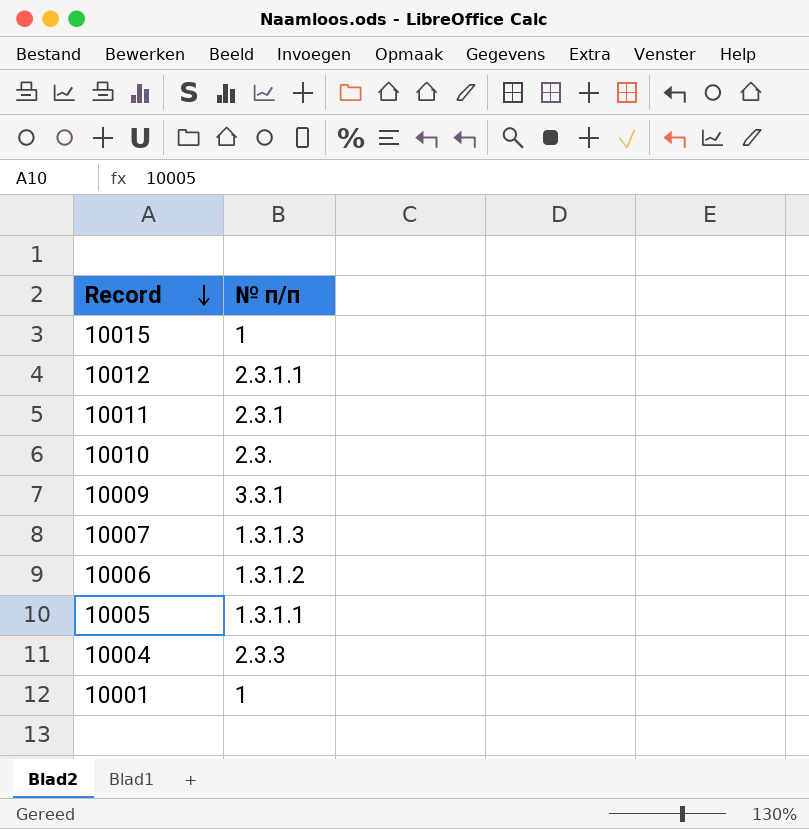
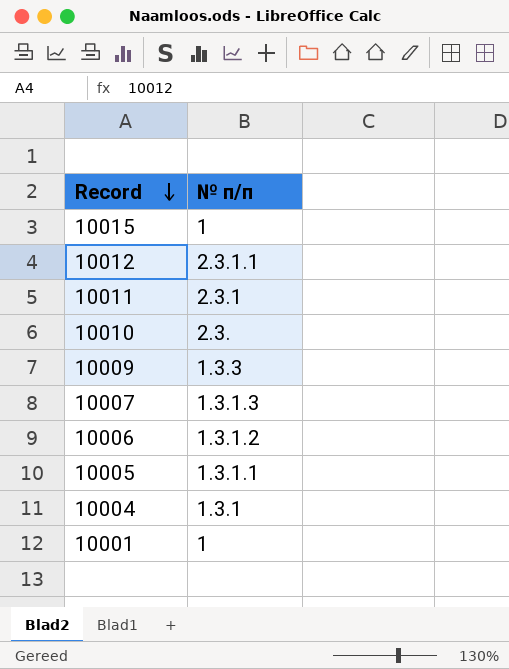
10009 | № п/п: 3.3.1 -> 1.3.3
10004 | № п/п: 2.3.3 -> 1.3.1

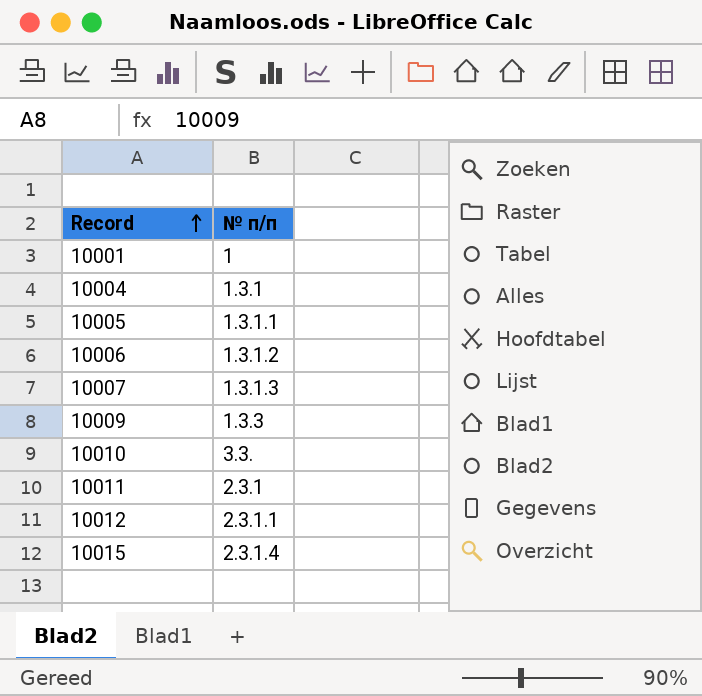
row order: Record descending -> Record ascending
10010 | № п/п: 2.3. -> 3.3.
10015 | № п/п: 1 -> 2.3.1.4

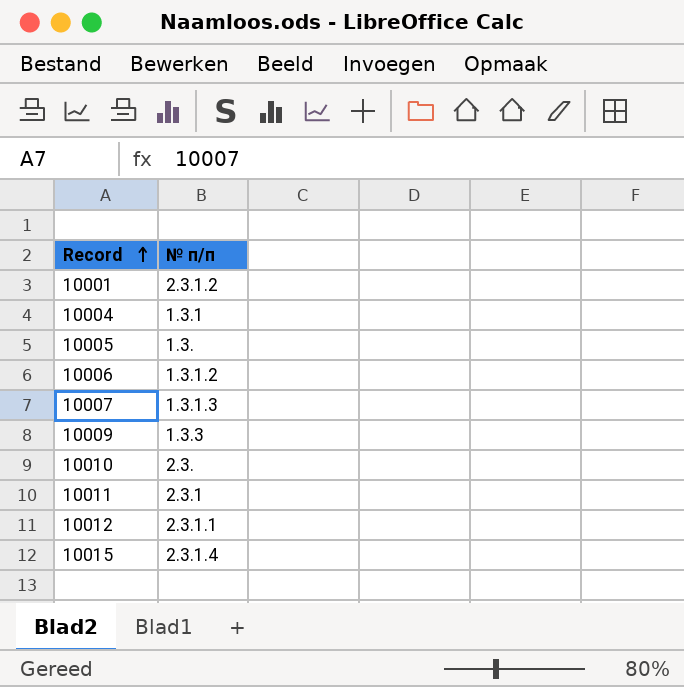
10001 | № п/п: 1 -> 2.3.1.2
10005 | № п/п: 1.3.1.1 -> 1.3.
10010 | № п/п: 3.3. -> 2.3.

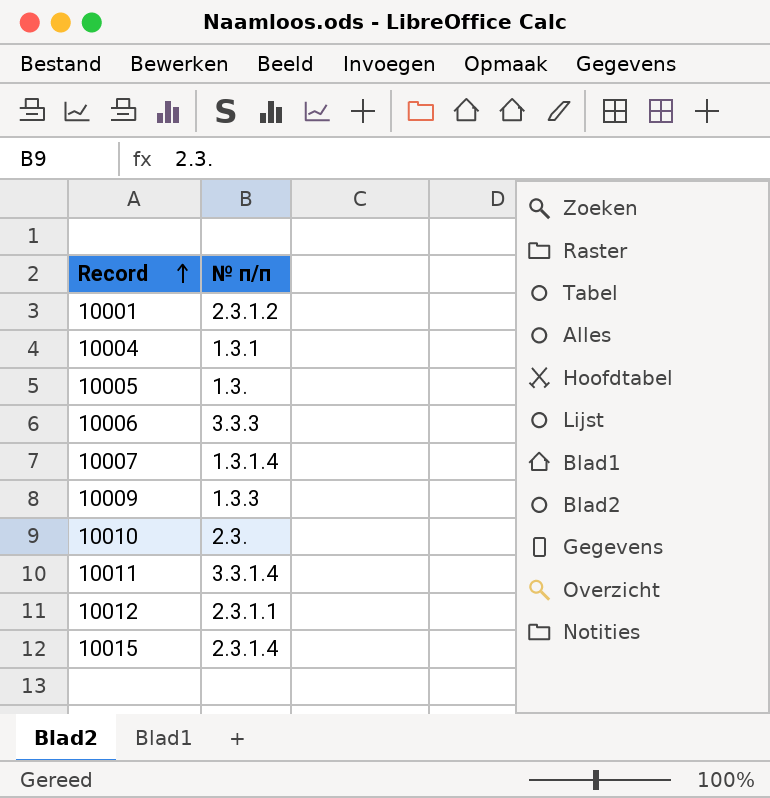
10006 | № п/п: 1.3.1.2 -> 3.3.3
10007 | № п/п: 1.3.1.3 -> 1.3.1.4
10011 | № п/п: 2.3.1 -> 3.3.1.4

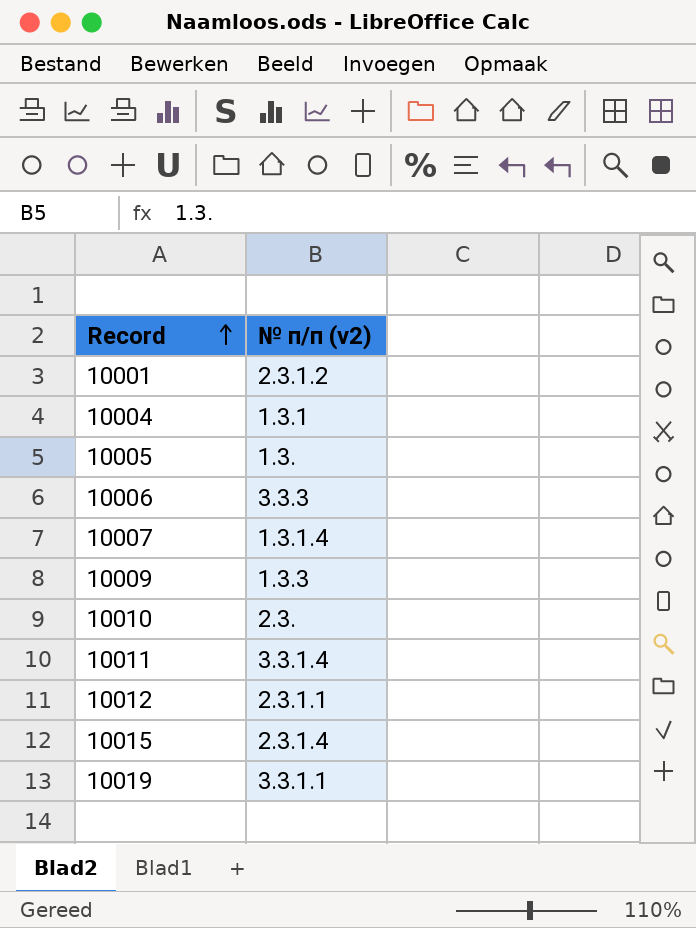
column name: № п/п -> № п/п (v2)
row 10019: none -> 3.3.1.1

